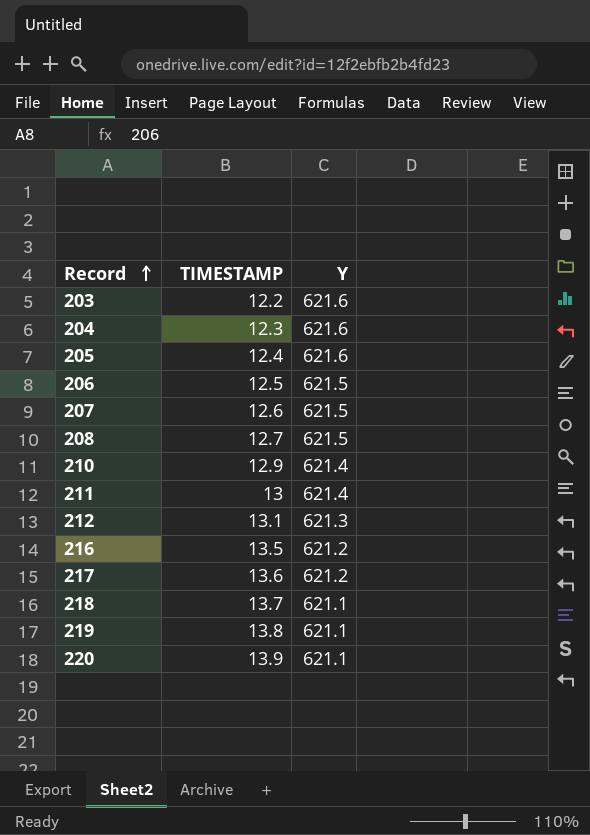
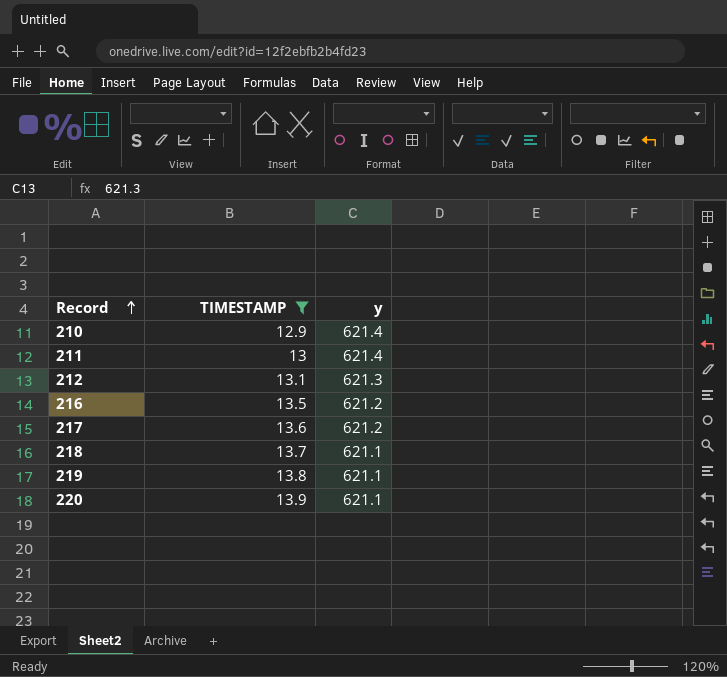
filter: none -> TIMESTAMP >= 12.9
column name: Y -> y

